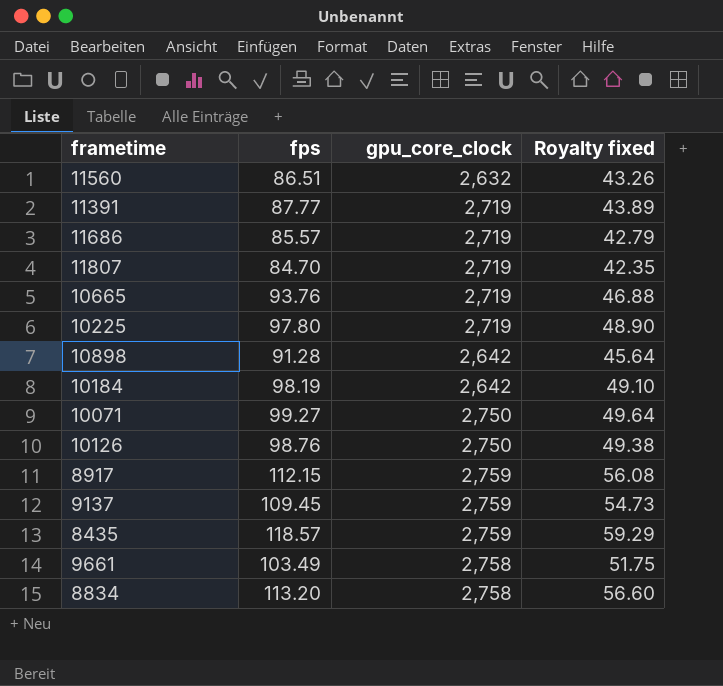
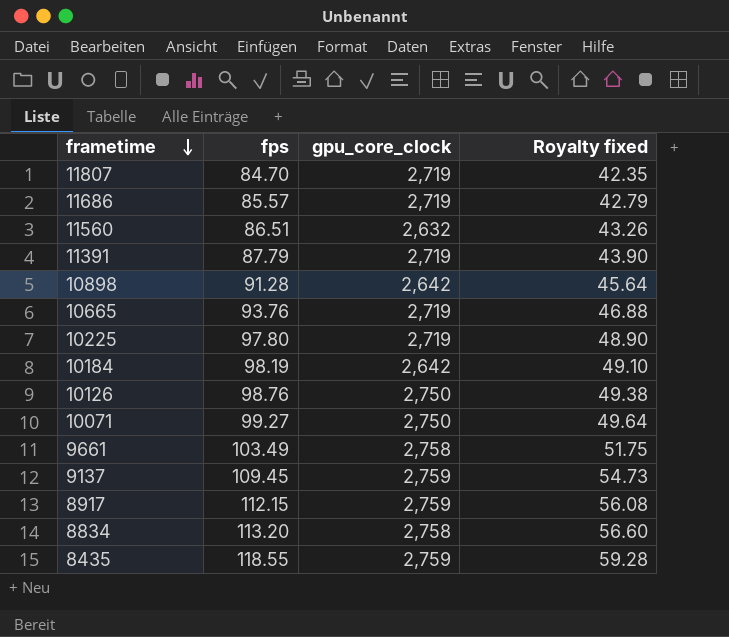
row order: none -> frametime descending
11391 | fps: 87.77 -> 87.79
11391 | Royalty fixed: 43.89 -> 43.90
8435 | fps: 118.57 -> 118.55
8435 | Royalty fixed: 59.29 -> 59.28

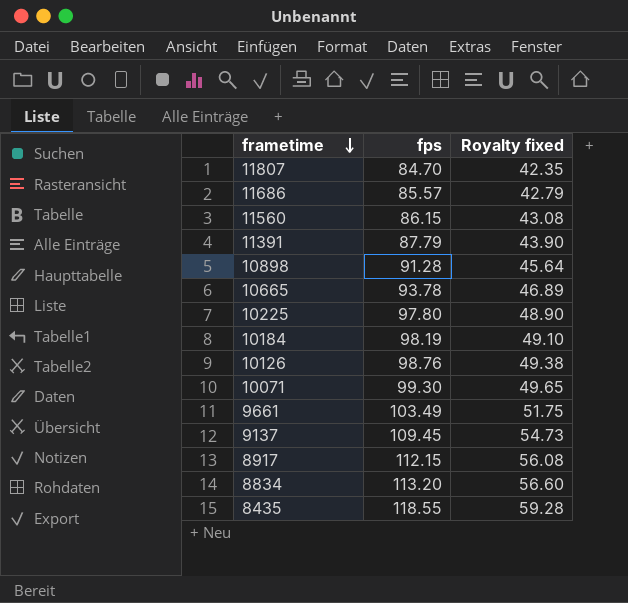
column gpu_core_clock | position: 3 -> none
11560 | fps: 86.51 -> 86.15
11560 | Royalty fixed: 43.26 -> 43.08
10665 | fps: 93.76 -> 93.78
10665 | Royalty fixed: 46.88 -> 46.89
10071 | fps: 99.27 -> 99.30
10071 | Royalty fixed: 49.64 -> 49.65

